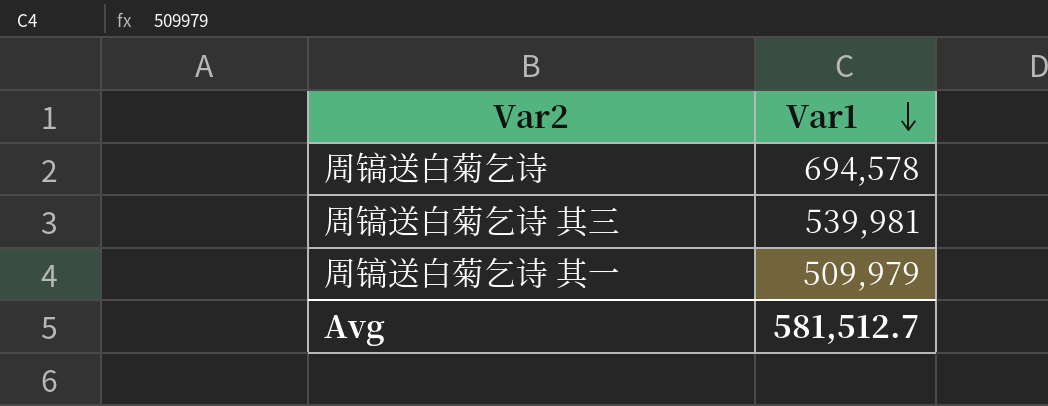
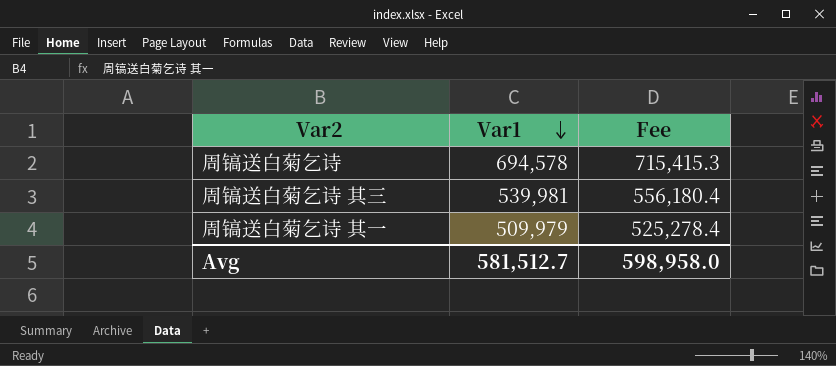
column Fee | formula: none -> [Var1] * 1.03

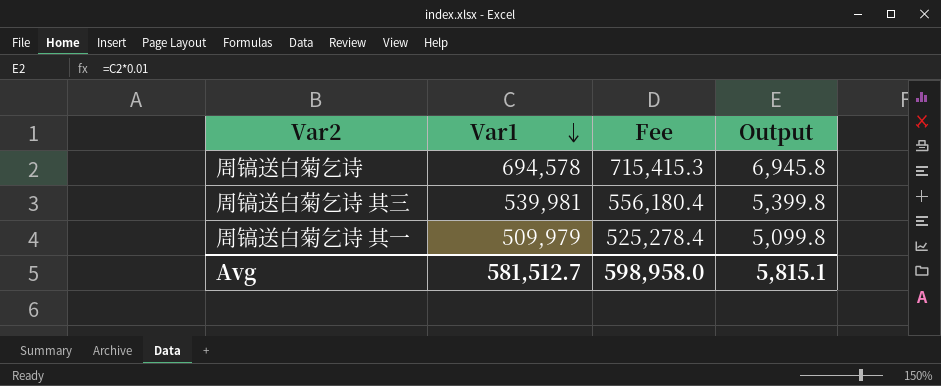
column Output | formula: none -> [Var1] * 0.01

